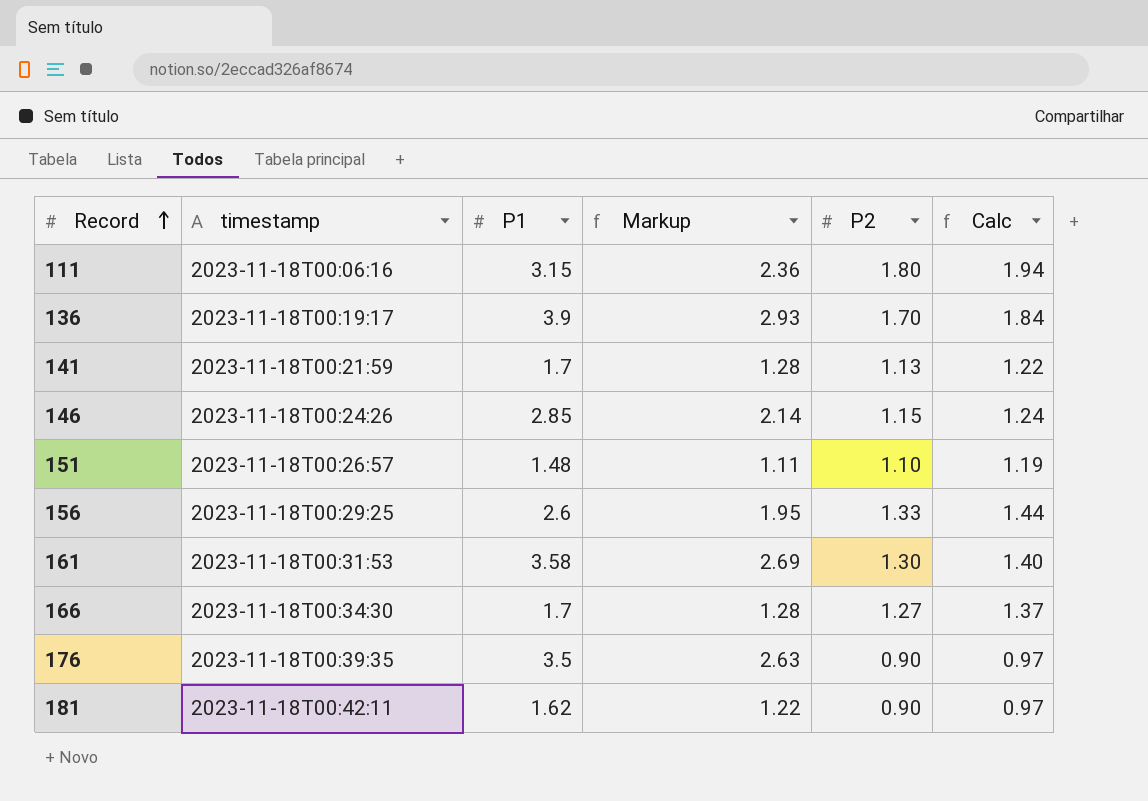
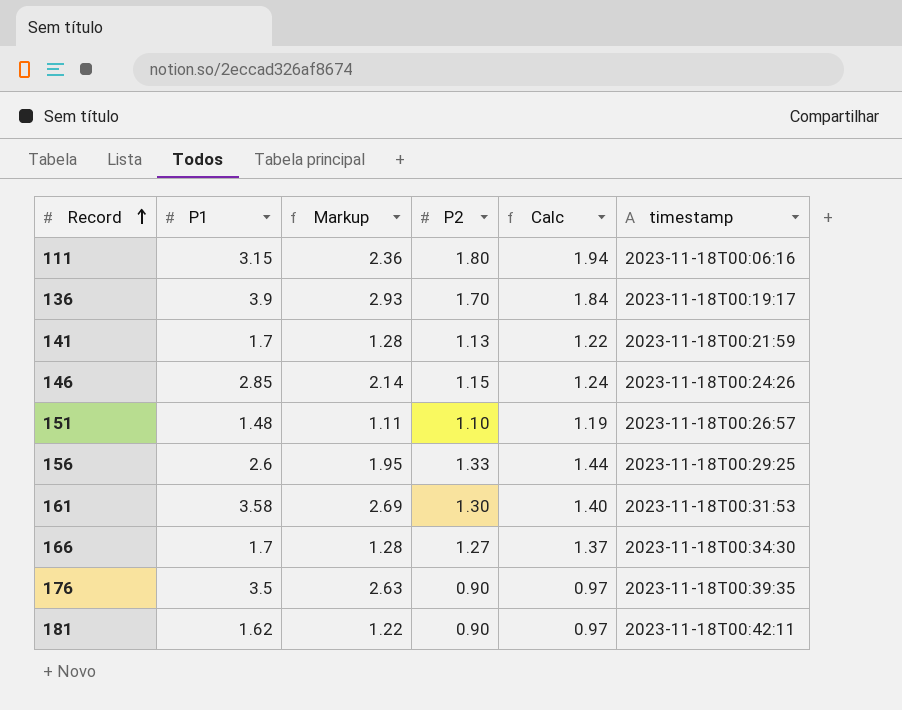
column timestamp | position: 2 -> 6

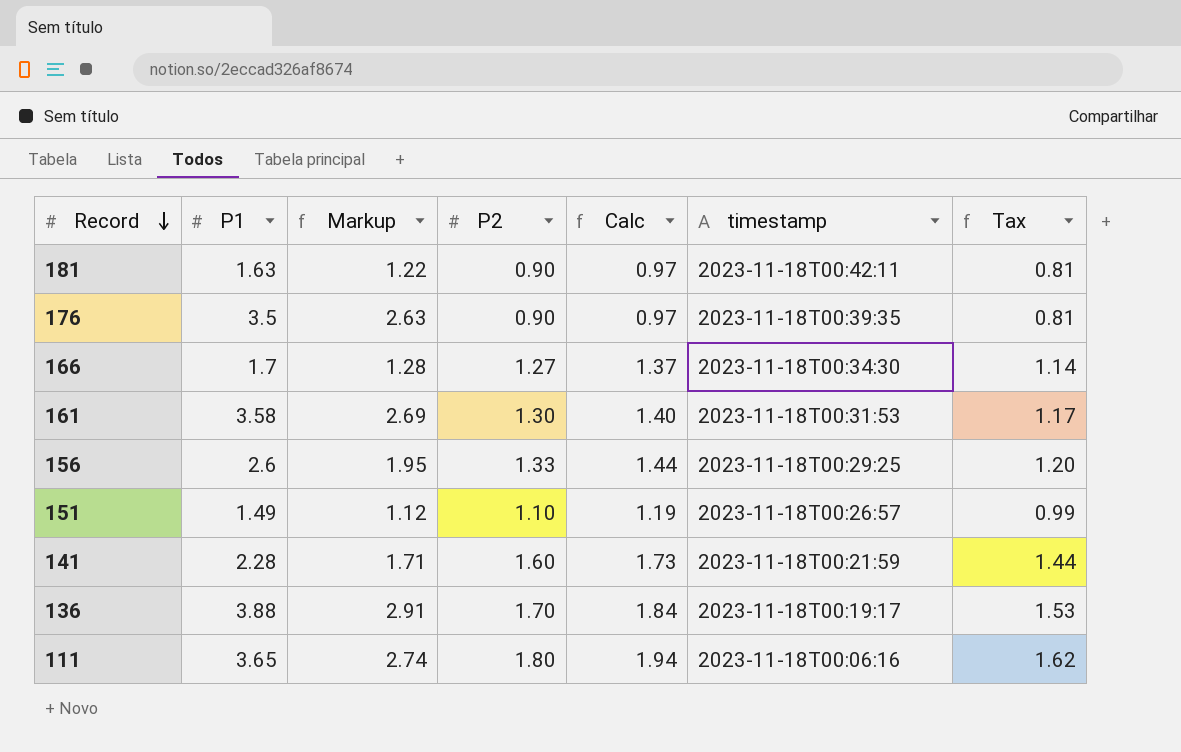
row order: Record ascending -> Record descending
column Tax | formula: none -> [P2] * 0.9
row 146: 2.85 | 2.14 | 1.15 | 1.24 | 2023-11-18T00:24:26 -> none
181 | P1: 1.62 -> 1.63
151 | P1: 1.48 -> 1.49
151 | Markup: 1.11 -> 1.12
141 | P1: 1.7 -> 2.28
141 | Markup: 1.28 -> 1.71
141 | P2: 1.13 -> 1.60
141 | Calc: 1.22 -> 1.73
136 | P1: 3.9 -> 3.88
136 | Markup: 2.93 -> 2.91
111 | P1: 3.15 -> 3.65
111 | Markup: 2.36 -> 2.74

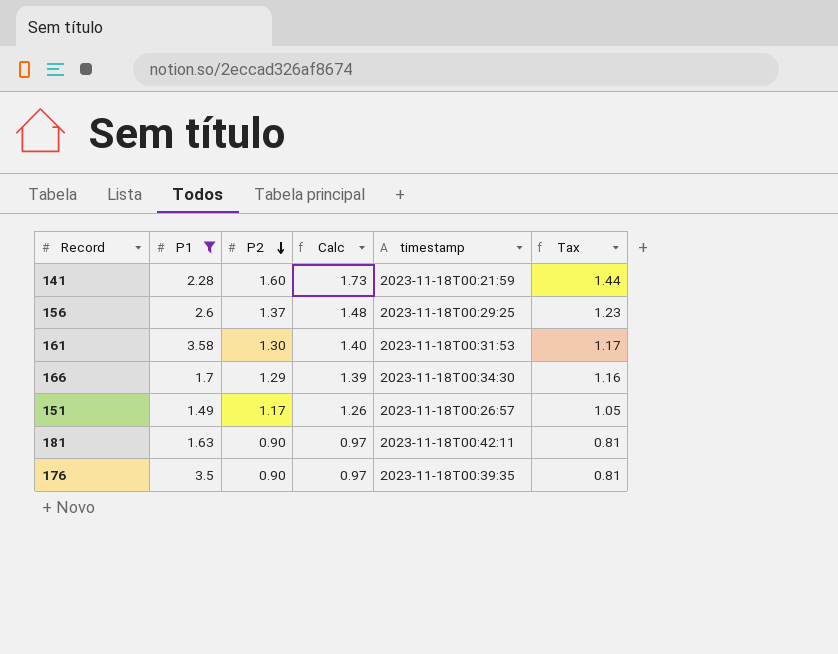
filter: none -> P1 <= 3.58
row order: Record descending -> P2 descending
column Markup | formula: [P1] * 0.75 -> none
156 | P2: 1.33 -> 1.37
156 | Calc: 1.44 -> 1.48
156 | Tax: 1.20 -> 1.23
166 | P2: 1.27 -> 1.29
166 | Calc: 1.37 -> 1.39
166 | Tax: 1.14 -> 1.16
151 | P2: 1.10 -> 1.17
151 | Calc: 1.19 -> 1.26
151 | Tax: 0.99 -> 1.05

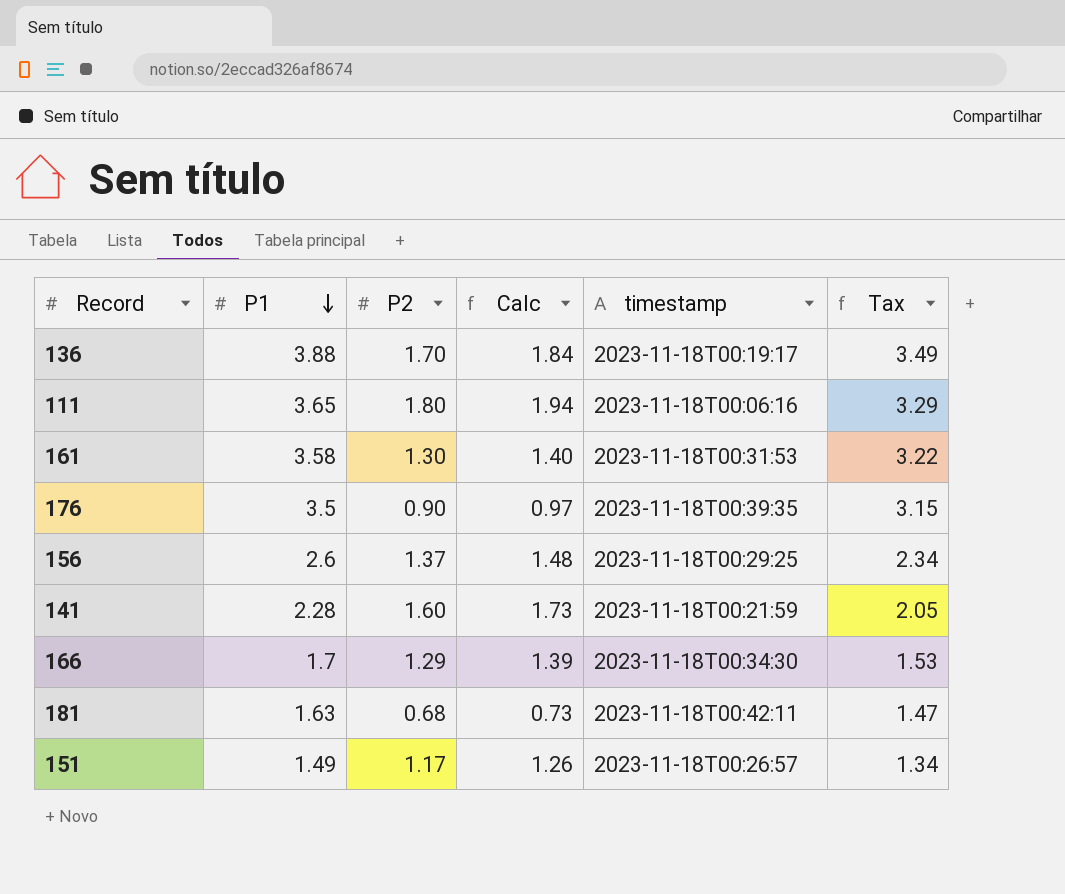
filter: P1 <= 3.58 -> none
row order: P2 descending -> P1 descending
column Tax | formula: [P2] * 0.9 -> [P1] * 0.9
181 | P2: 0.90 -> 0.68
181 | Calc: 0.97 -> 0.73

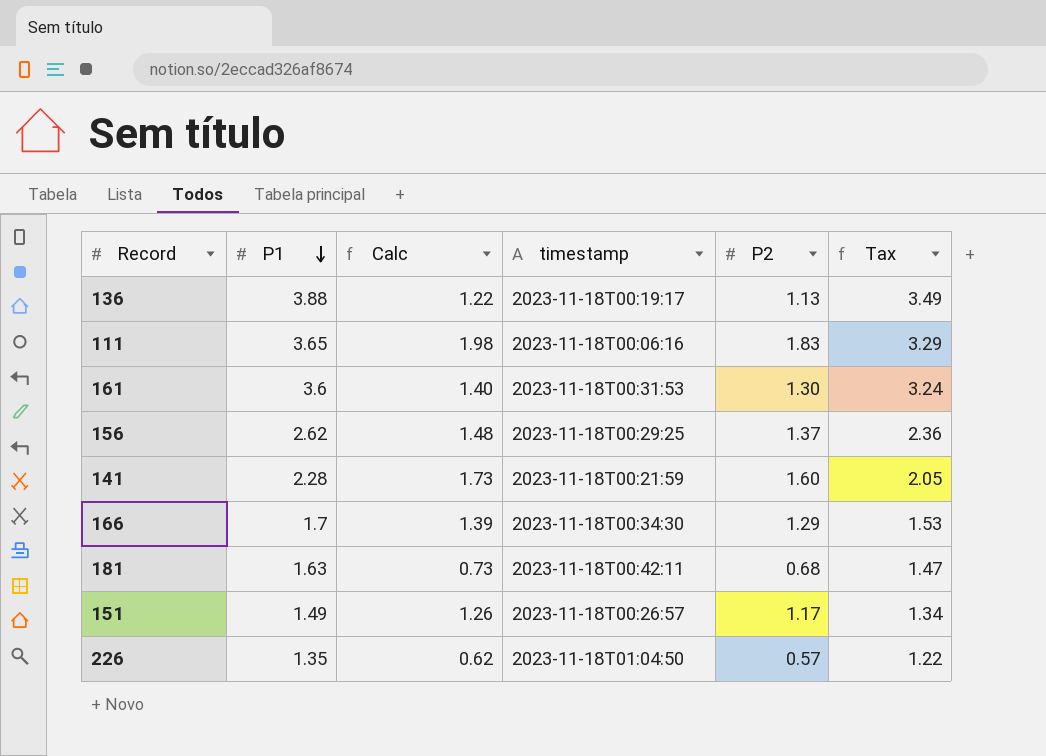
column P2 | position: 3 -> 5
row 176: 3.5 | 0.90 | 0.97 | 2023-11-18T00:39:35 | 3.15 -> none
136 | Calc: 1.84 -> 1.22
136 | P2: 1.70 -> 1.13
111 | Calc: 1.94 -> 1.98
111 | P2: 1.80 -> 1.83
161 | P1: 3.58 -> 3.6
161 | Tax: 3.22 -> 3.24
156 | P1: 2.6 -> 2.62
156 | Tax: 2.34 -> 2.36
row 226: none -> 1.35 | 0.62 | 2023-11-18T01:04:50 | 0.57 | 1.22

